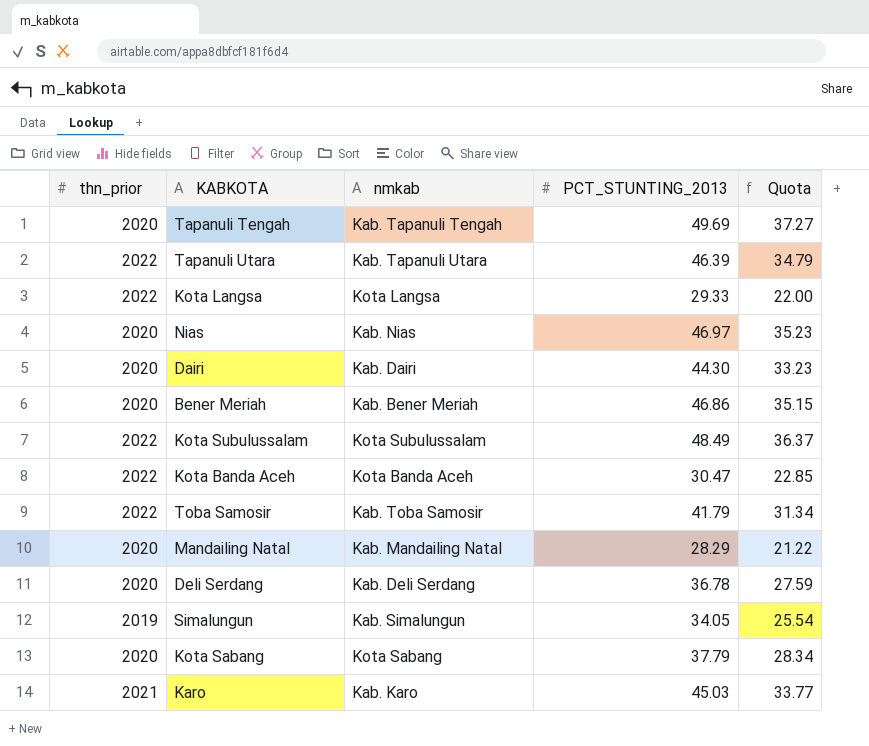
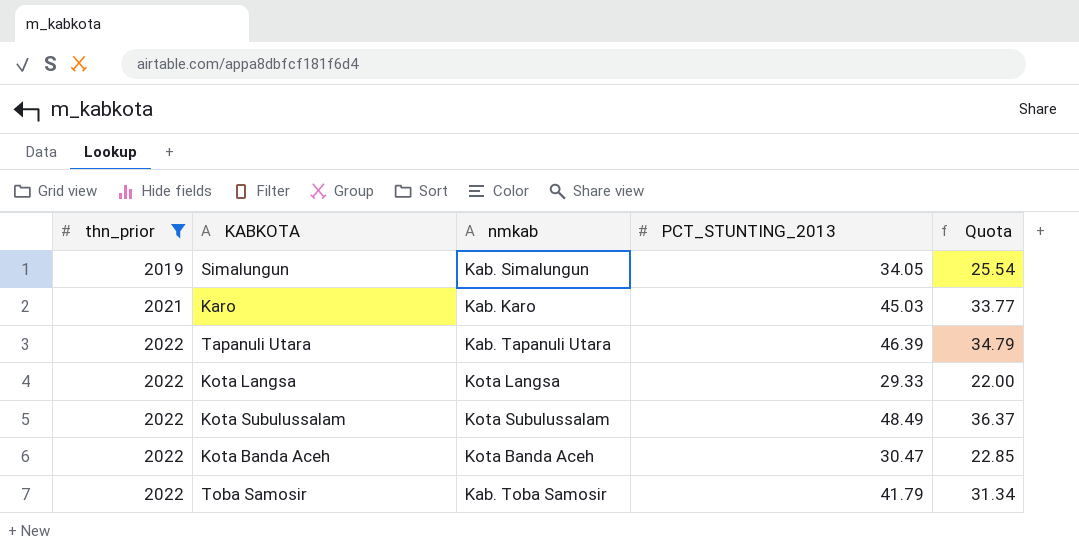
filter: none -> thn_prior != 2020
row order: none -> thn_prior ascending

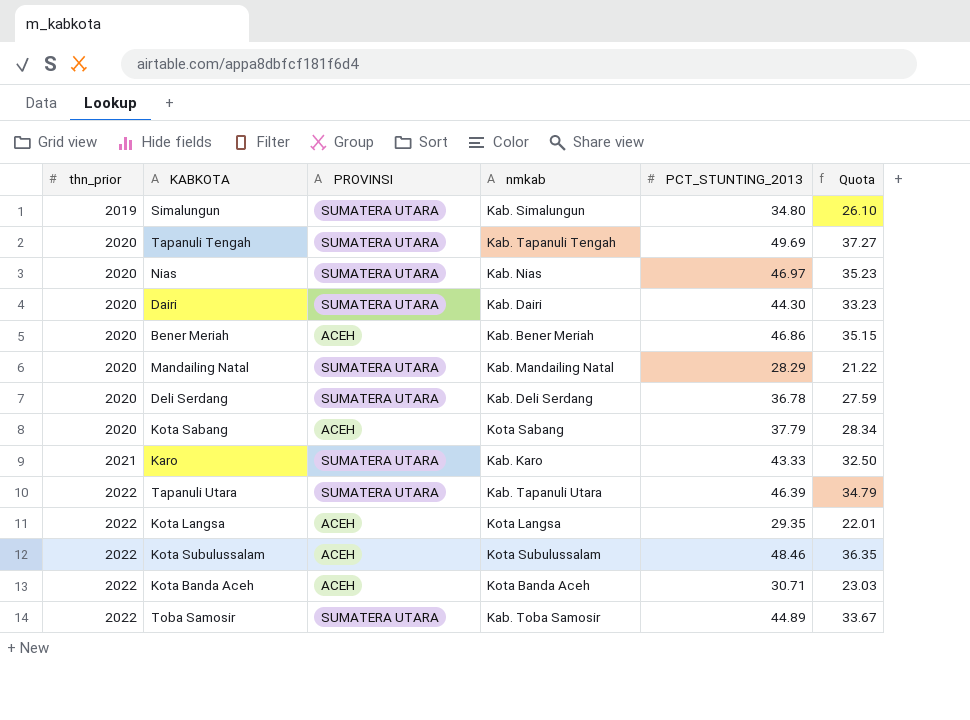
filter: thn_prior != 2020 -> none
column PROVINSI | position: none -> 3
Simalungun | PCT_STUNTING_2013: 34.05 -> 34.80
Simalungun | Quota: 25.54 -> 26.10
Karo | PCT_STUNTING_2013: 45.03 -> 43.33
Karo | Quota: 33.77 -> 32.50
Kota Langsa | PCT_STUNTING_2013: 29.33 -> 29.35
Kota Langsa | Quota: 22.00 -> 22.01
Kota Subulussalam | PCT_STUNTING_2013: 48.49 -> 48.46
Kota Subulussalam | Quota: 36.37 -> 36.35
Kota Banda Aceh | PCT_STUNTING_2013: 30.47 -> 30.71
Kota Banda Aceh | Quota: 22.85 -> 23.03
Toba Samosir | PCT_STUNTING_2013: 41.79 -> 44.89
Toba Samosir | Quota: 31.34 -> 33.67

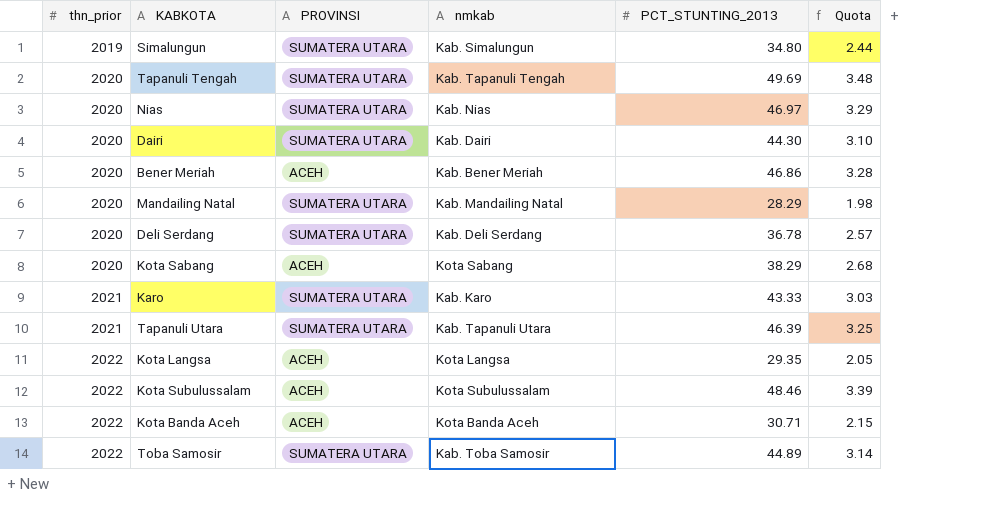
column Quota | formula: [PCT_STUNTING_2013] * 0.75 -> [PCT_STUNTING_2013] * 0.07
Kota Sabang | PCT_STUNTING_2013: 37.79 -> 38.29
Tapanuli Utara | thn_prior: 2022 -> 2021

